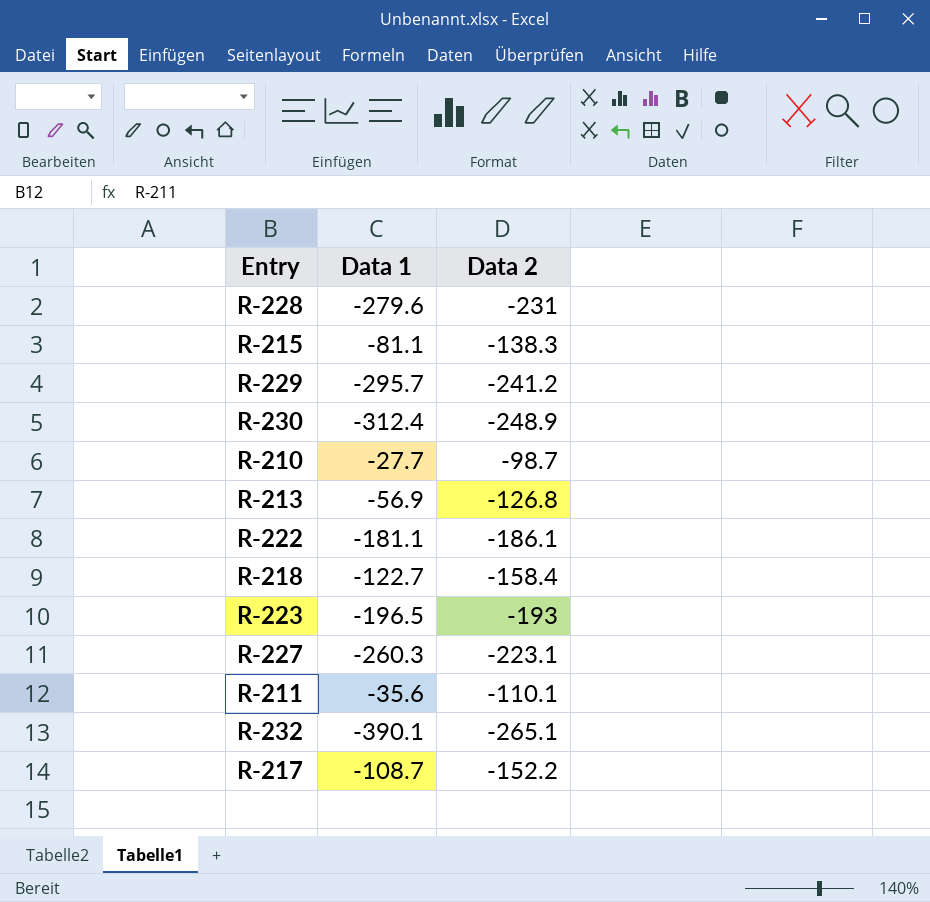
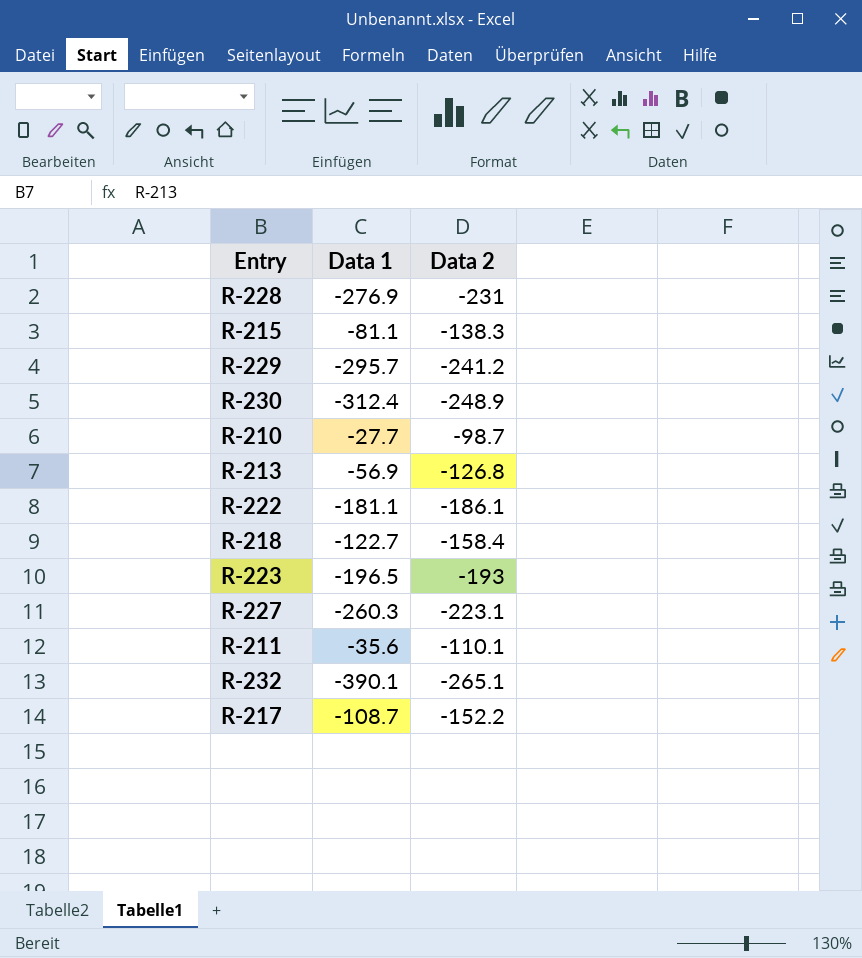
R-228 | Data 1: -279.6 -> -276.9

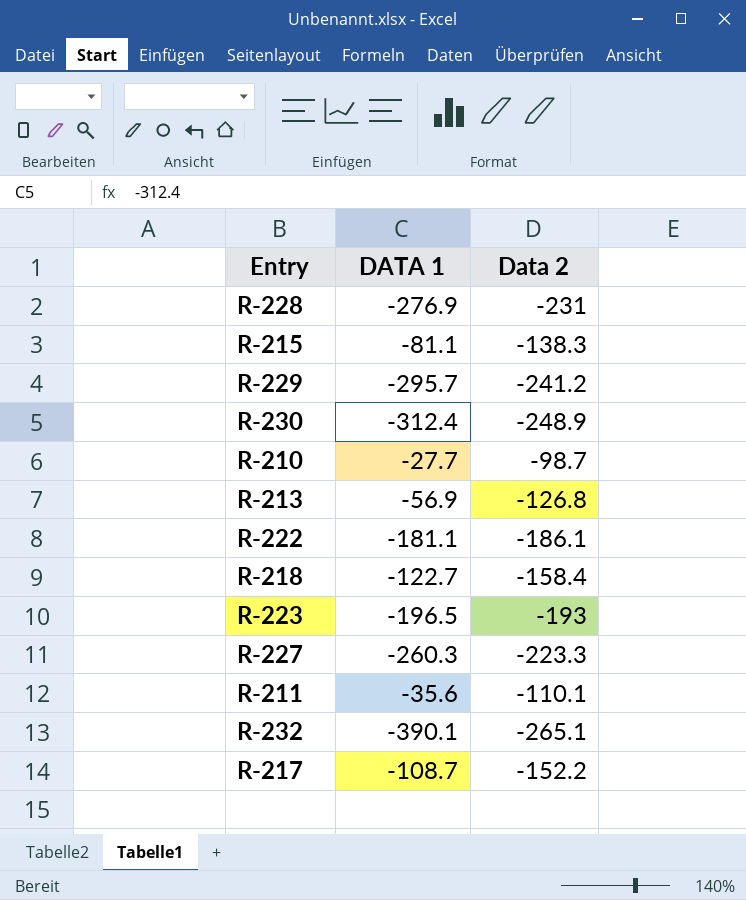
column name: Data 1 -> DATA 1
R-227 | Data 2: -223.1 -> -223.3

